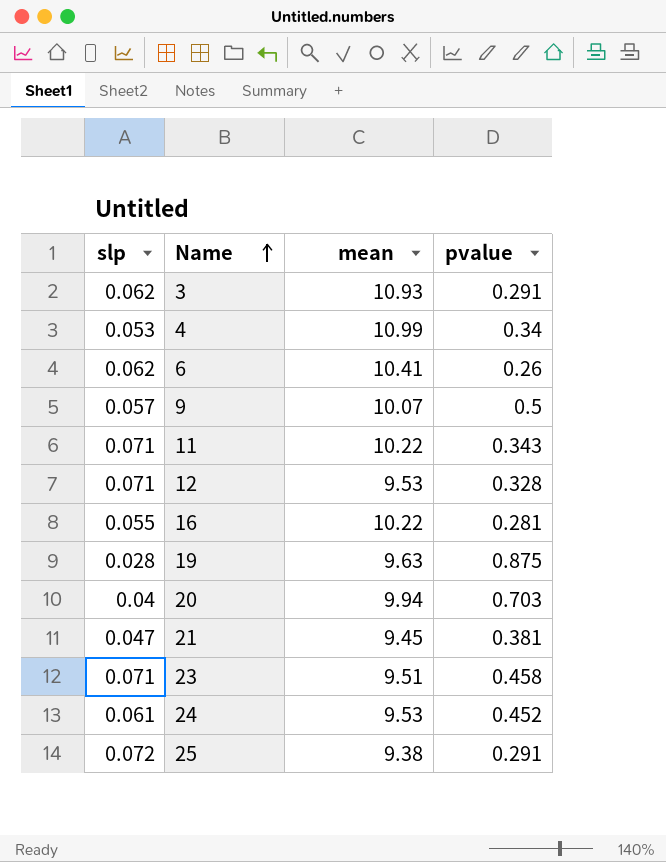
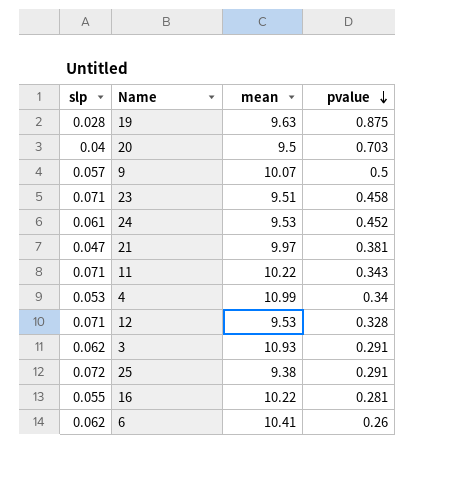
row order: Name ascending -> pvalue descending
20 | mean: 9.94 -> 9.5
21 | mean: 9.45 -> 9.97

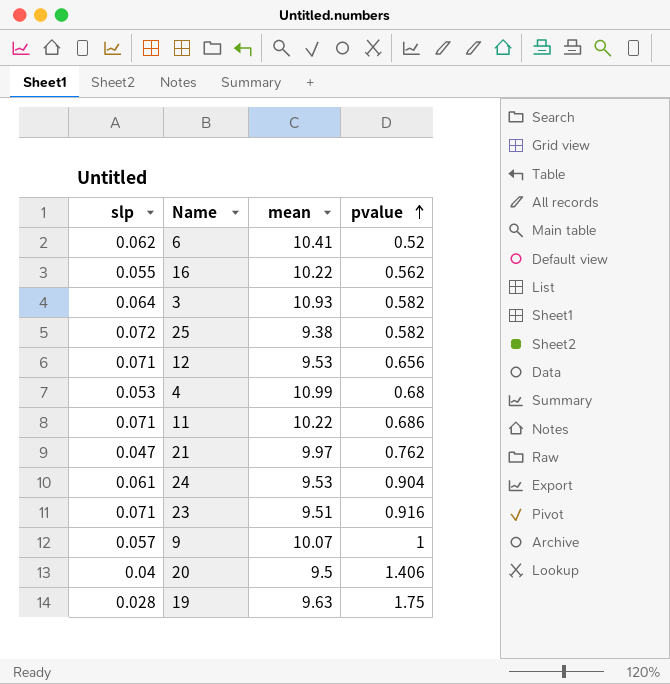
row order: pvalue descending -> pvalue ascending
6 | pvalue: 0.26 -> 0.52
16 | pvalue: 0.281 -> 0.562
3 | slp: 0.062 -> 0.064
3 | pvalue: 0.291 -> 0.582
25 | pvalue: 0.291 -> 0.582
12 | pvalue: 0.328 -> 0.656
4 | pvalue: 0.34 -> 0.68
11 | pvalue: 0.343 -> 0.686
21 | pvalue: 0.381 -> 0.762
24 | pvalue: 0.452 -> 0.904
23 | pvalue: 0.458 -> 0.916
9 | pvalue: 0.5 -> 1
20 | pvalue: 0.703 -> 1.406
19 | pvalue: 0.875 -> 1.75

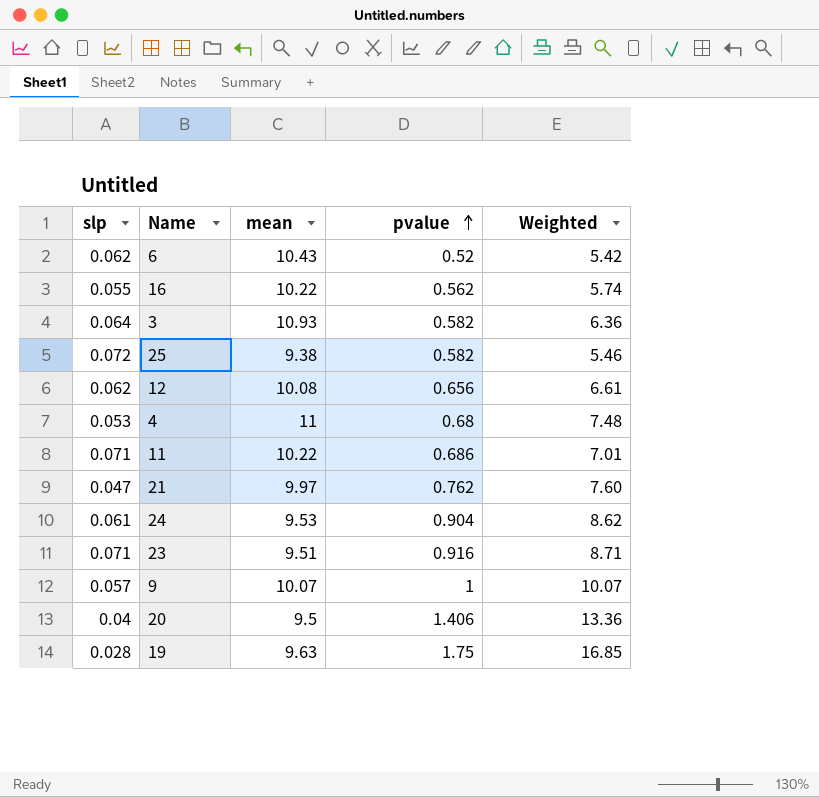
column Weighted | formula: none -> [mean] * [pvalue]
6 | mean: 10.41 -> 10.43
12 | slp: 0.071 -> 0.062
12 | mean: 9.53 -> 10.08
4 | mean: 10.99 -> 11

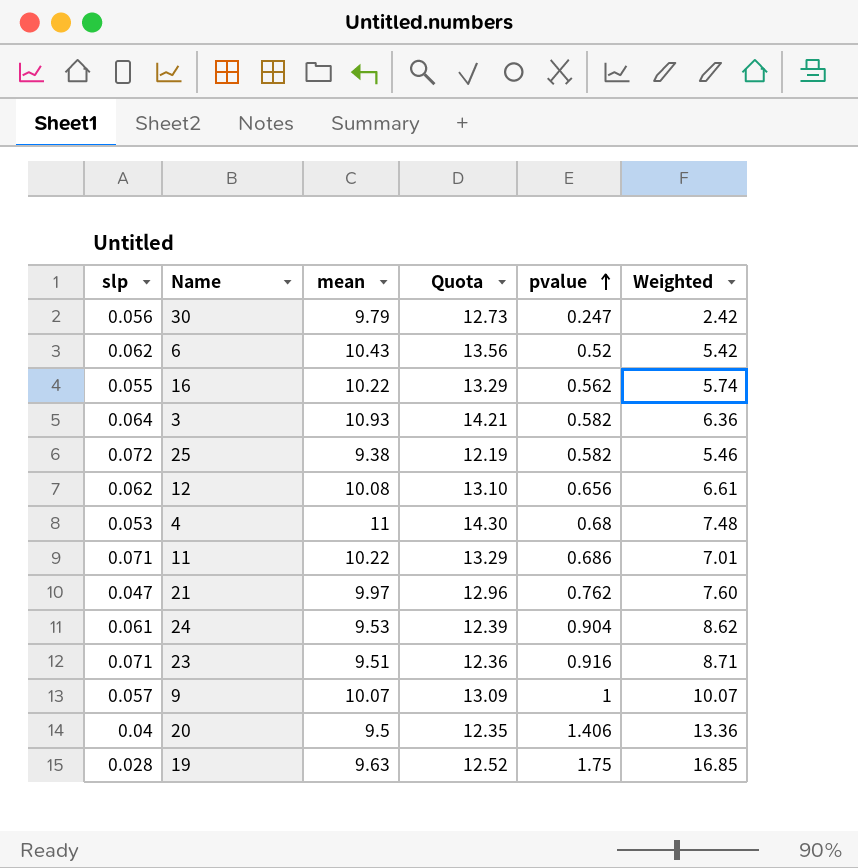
column Quota | formula: none -> [mean] * 1.3
row 30: none -> 0.056 | 9.79 | 12.73 | 0.247 | 2.42

